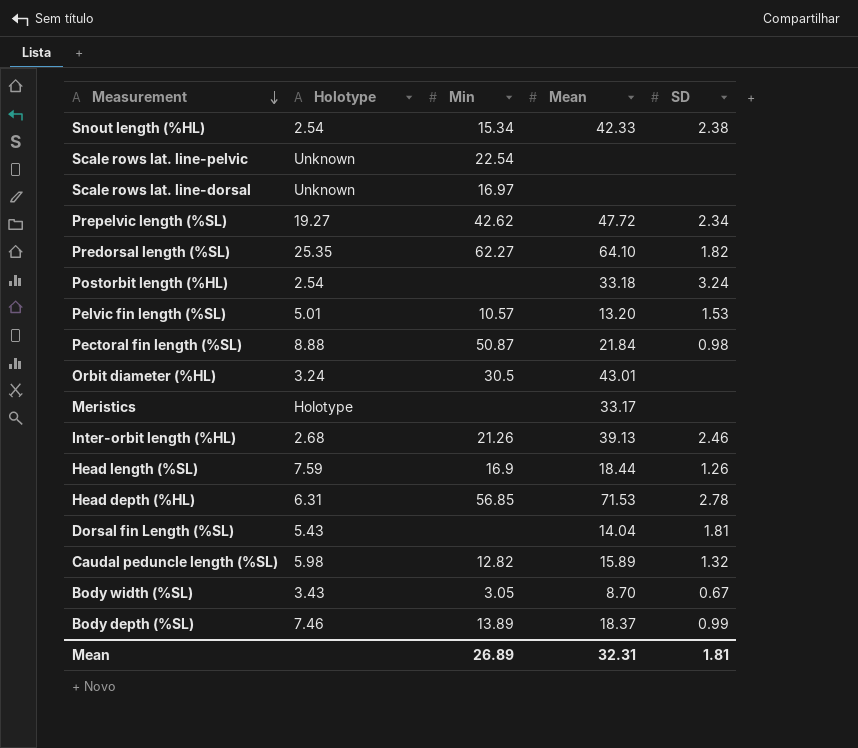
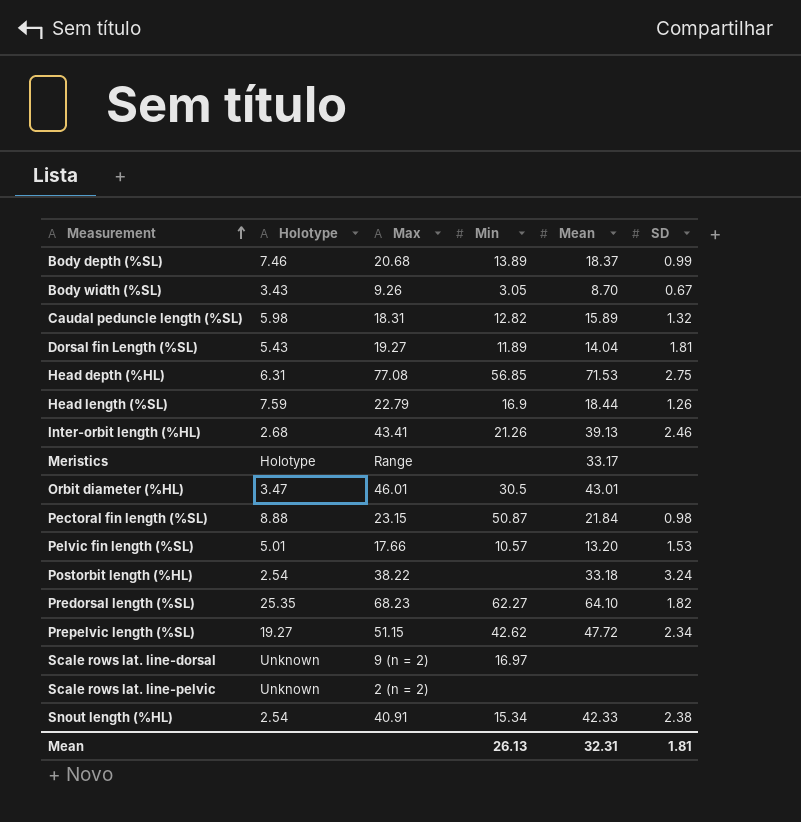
row order: Measurement descending -> Measurement ascending
column Max | position: none -> 3
Dorsal fin Length (%SL) | Min: none -> 11.89
Head depth (%HL) | SD: 2.78 -> 2.75
Orbit diameter (%HL) | Holotype: 3.24 -> 3.47
Scale rows lat. line-pelvic | Min: 22.54 -> none
Mean | Min: 26.89 -> 26.13

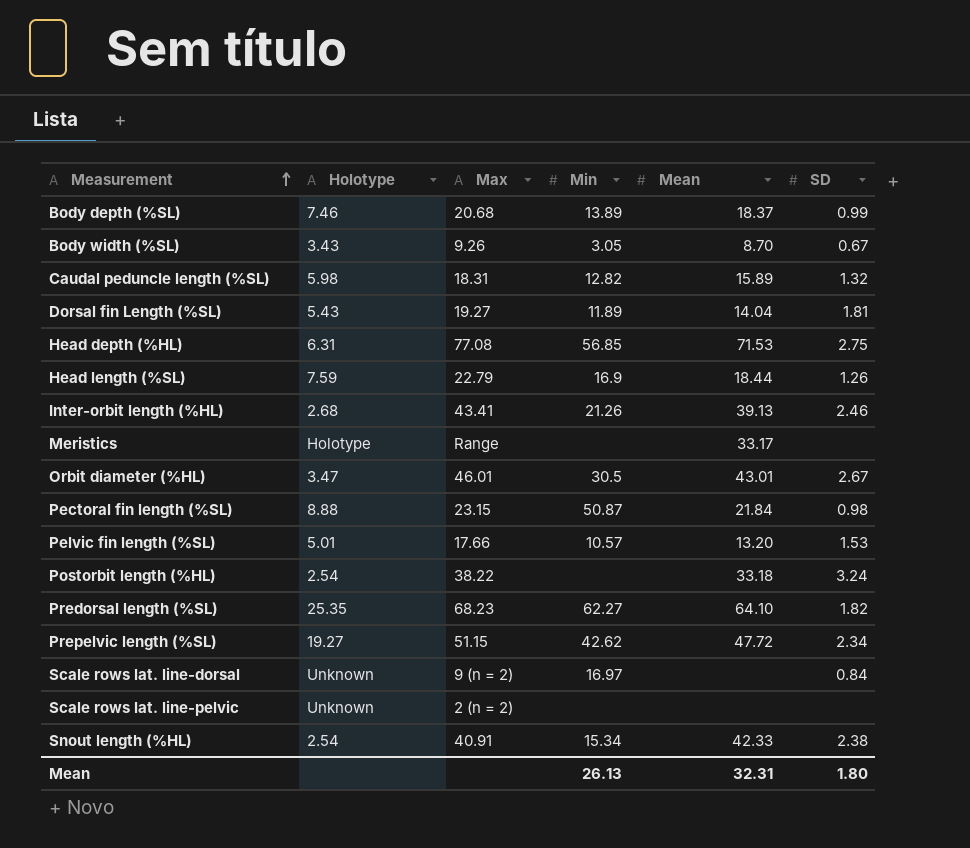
Orbit diameter (%HL) | SD: none -> 2.67
Scale rows lat. line-dorsal | SD: none -> 0.84
Mean | SD: 1.81 -> 1.80

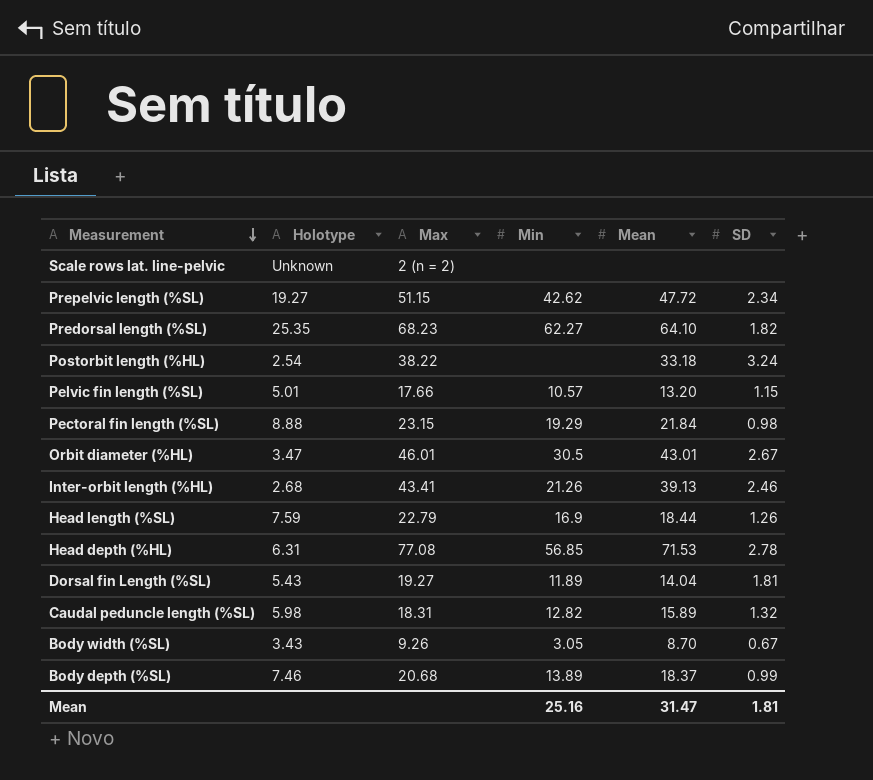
row order: Measurement ascending -> Measurement descending
row Meristics: Holotype | Range | none | 33.17 | none -> none
row Scale rows lat. line-dorsal: Unknown | 9 (n = 2) | 16.97 | none | 0.84 -> none
row Snout length (%HL): 2.54 | 40.91 | 15.34 | 42.33 | 2.38 -> none
Pelvic fin length (%SL) | SD: 1.53 -> 1.15
Pectoral fin length (%SL) | Min: 50.87 -> 19.29
Head depth (%HL) | SD: 2.75 -> 2.78
Mean | Min: 26.13 -> 25.16
Mean | Mean: 32.31 -> 31.47
Mean | SD: 1.80 -> 1.81

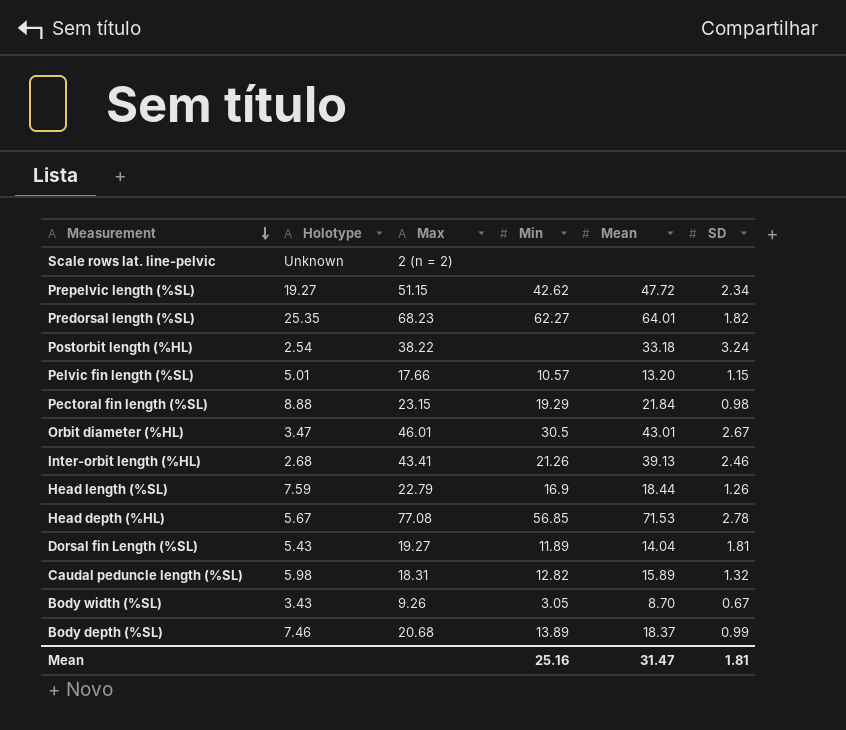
Predorsal length (%SL) | Mean: 64.10 -> 64.01
Head depth (%HL) | Holotype: 6.31 -> 5.67

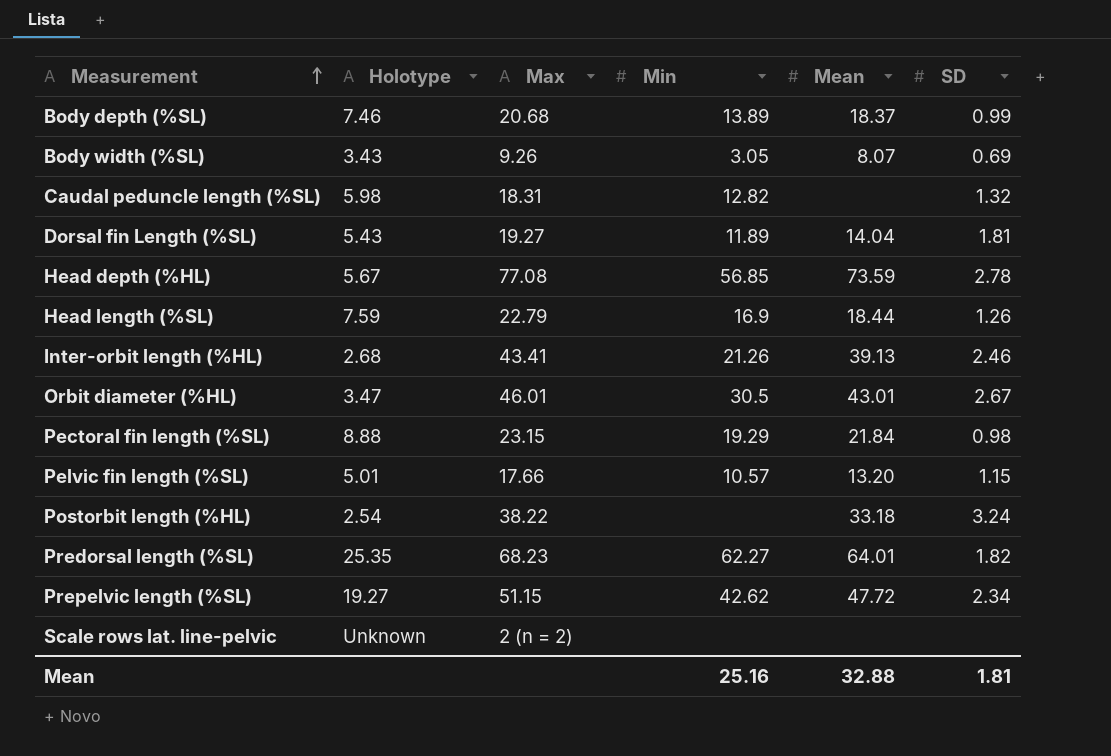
row order: Measurement descending -> Measurement ascending
Body width (%SL) | Mean: 8.70 -> 8.07
Body width (%SL) | SD: 0.67 -> 0.69
Caudal peduncle length (%SL) | Mean: 15.89 -> none
Head depth (%HL) | Mean: 71.53 -> 73.59
Mean | Mean: 31.47 -> 32.88

